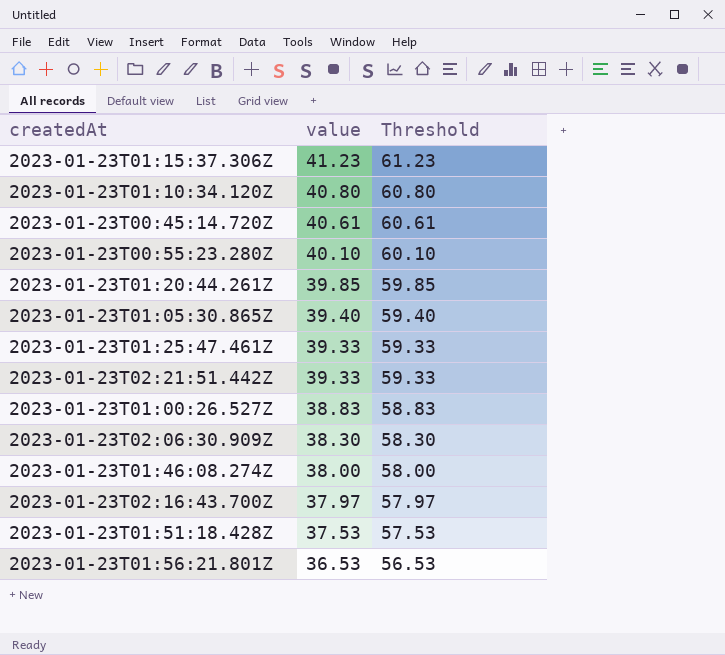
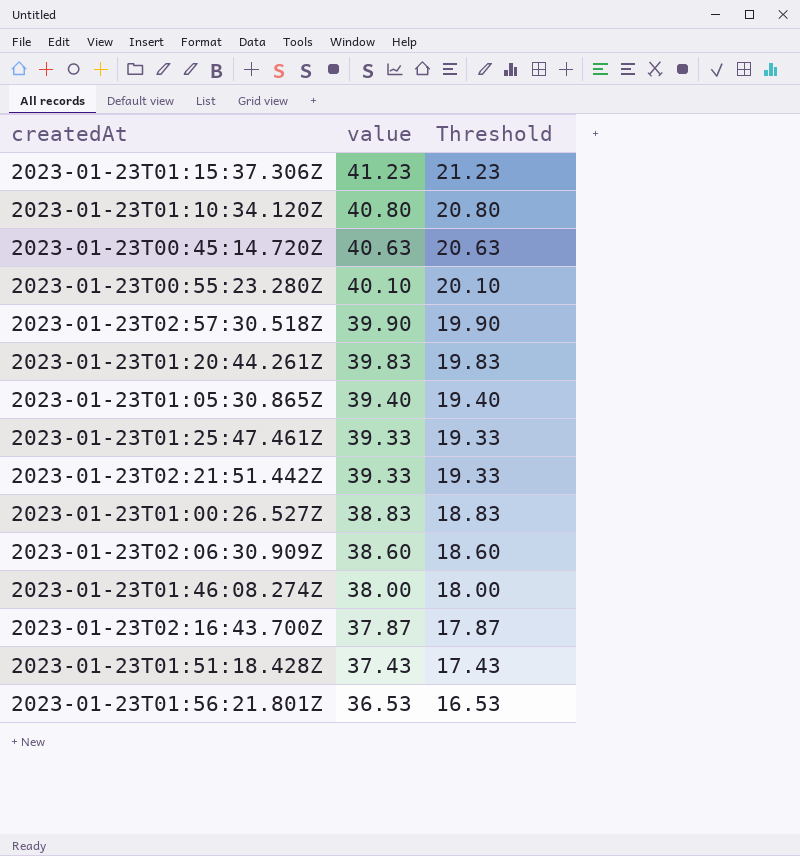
column Threshold | formula: [value] + 20 -> [value] - 20
2023-01-23T00:45:14.720Z | value: 40.61 -> 40.63
row 2023-01-23T02:57:30.518Z: none -> 39.90 | 19.90
2023-01-23T01:20:44.261Z | value: 39.85 -> 39.83
2023-01-23T02:06:30.909Z | value: 38.30 -> 38.60
2023-01-23T02:16:43.700Z | value: 37.97 -> 37.87
2023-01-23T01:51:18.428Z | value: 37.53 -> 37.43

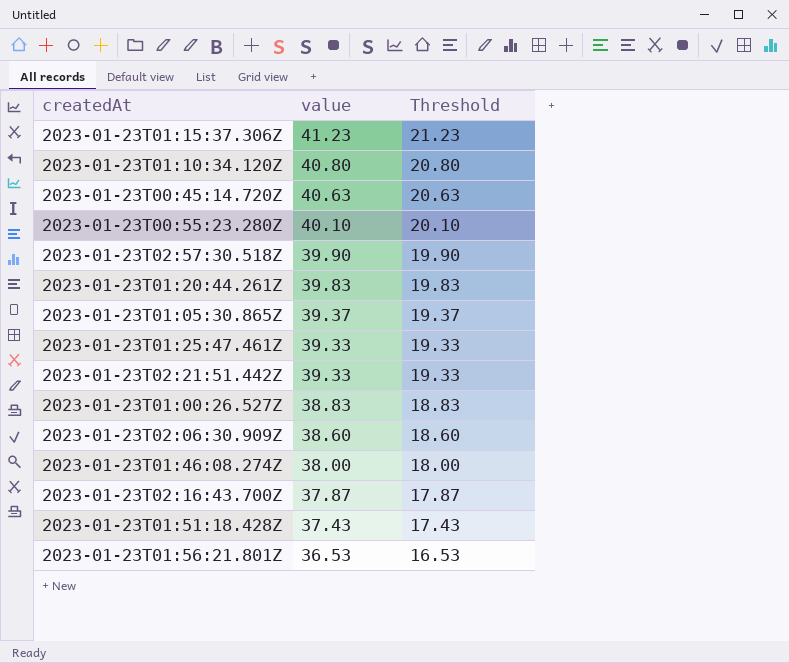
2023-01-23T01:05:30.865Z | value: 39.40 -> 39.37
2023-01-23T01:05:30.865Z | Threshold: 19.40 -> 19.37

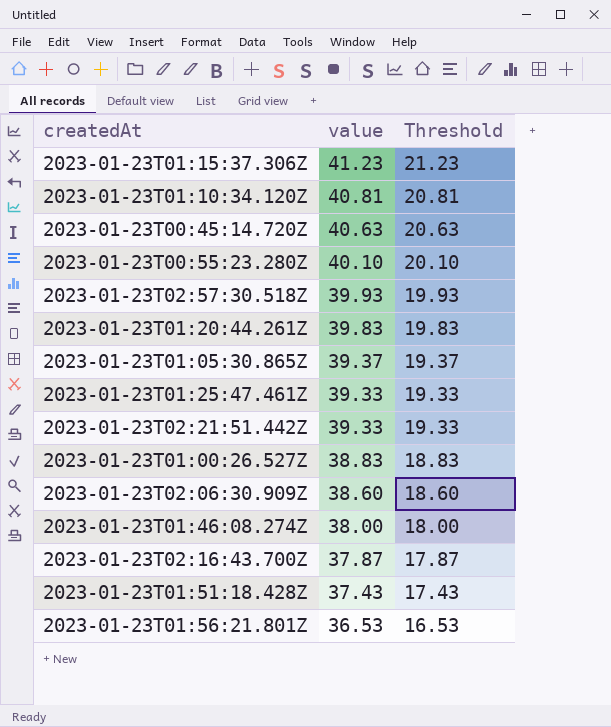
2023-01-23T01:10:34.120Z | value: 40.80 -> 40.81
2023-01-23T01:10:34.120Z | Threshold: 20.80 -> 20.81
2023-01-23T02:57:30.518Z | value: 39.90 -> 39.93
2023-01-23T02:57:30.518Z | Threshold: 19.90 -> 19.93

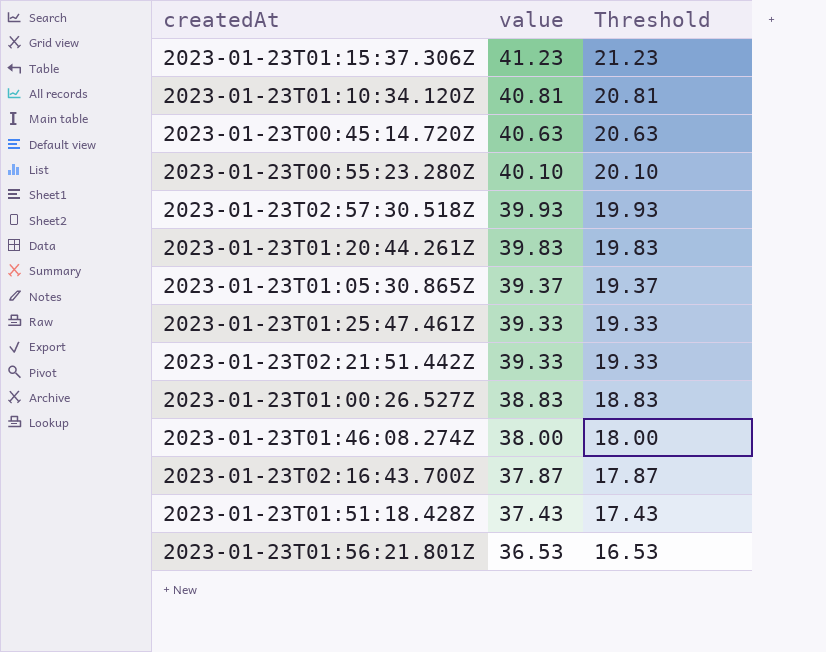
row 2023-01-23T02:06:30.909Z: 38.60 | 18.60 -> none

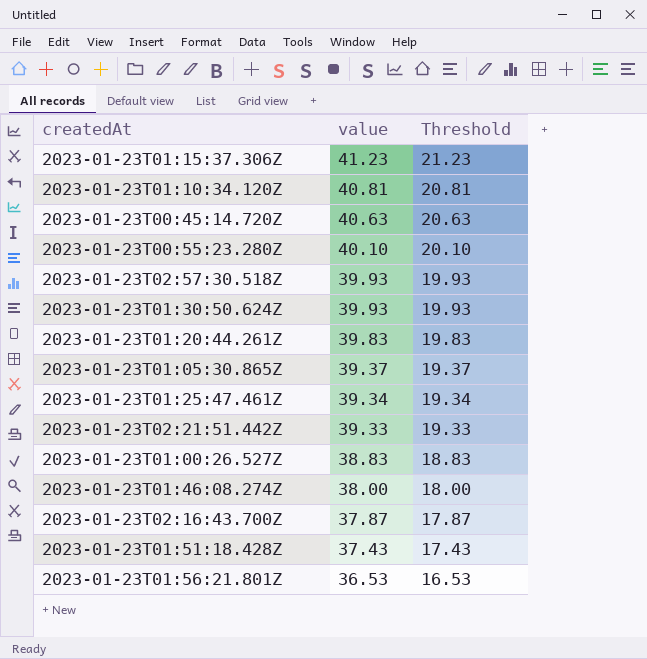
row 2023-01-23T01:30:50.624Z: none -> 39.93 | 19.93
2023-01-23T01:25:47.461Z | value: 39.33 -> 39.34
2023-01-23T01:25:47.461Z | Threshold: 19.33 -> 19.34

